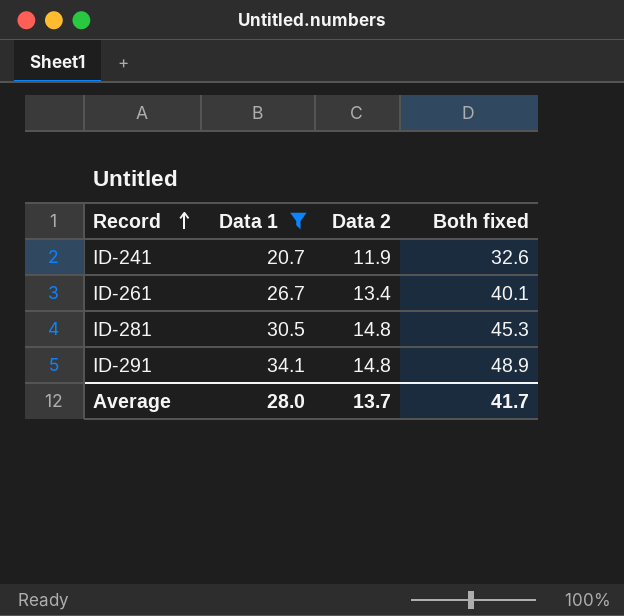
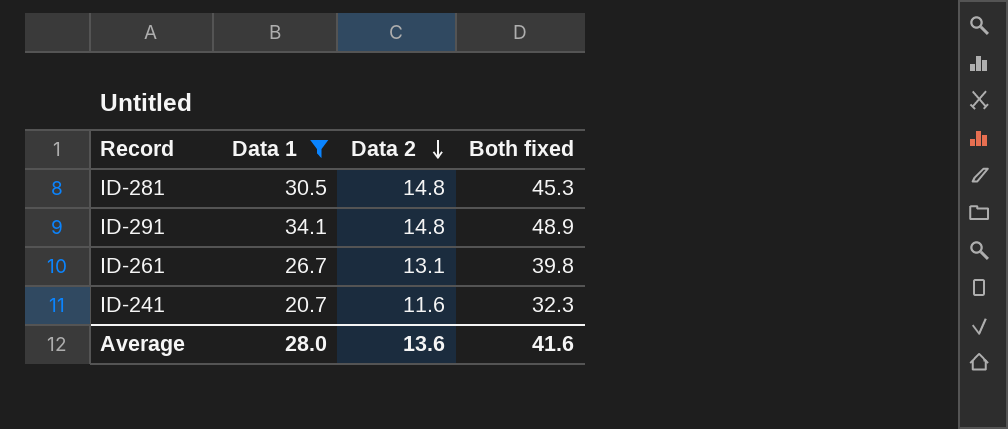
row order: Record ascending -> Data 2 descending
ID-261 | Data 2: 13.4 -> 13.1
ID-261 | Both fixed: 40.1 -> 39.8
ID-241 | Data 2: 11.9 -> 11.6
ID-241 | Both fixed: 32.6 -> 32.3
Average | Data 2: 13.7 -> 13.6
Average | Both fixed: 41.7 -> 41.6

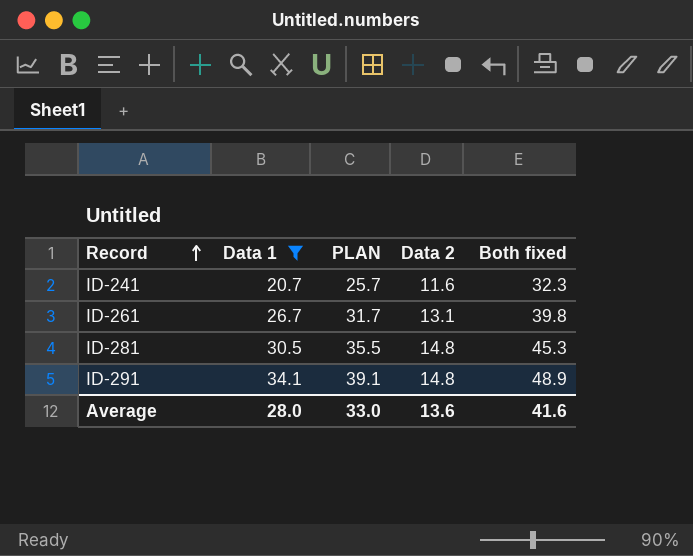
row order: Data 2 descending -> Record ascending
column PLAN | formula: none -> [Data 1] + 5

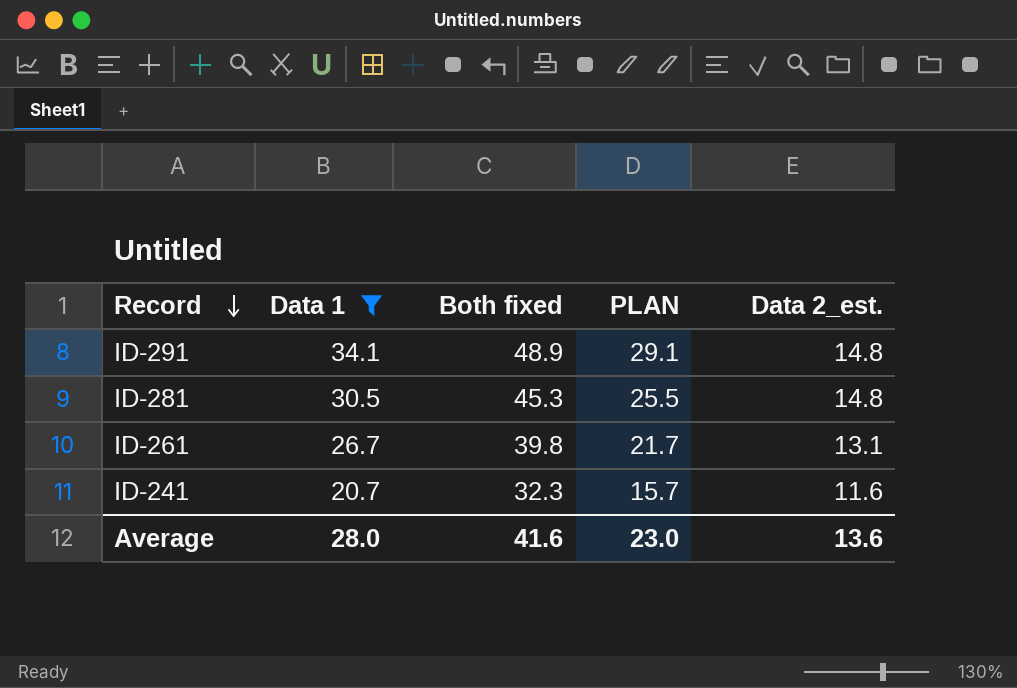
row order: Record ascending -> Record descending
column Both fixed | position: 5 -> 3
column PLAN | formula: [Data 1] + 5 -> [Data 1] - 5
column name: Data 2 -> Data 2_est.
Average | PLAN: 33.0 -> 23.0

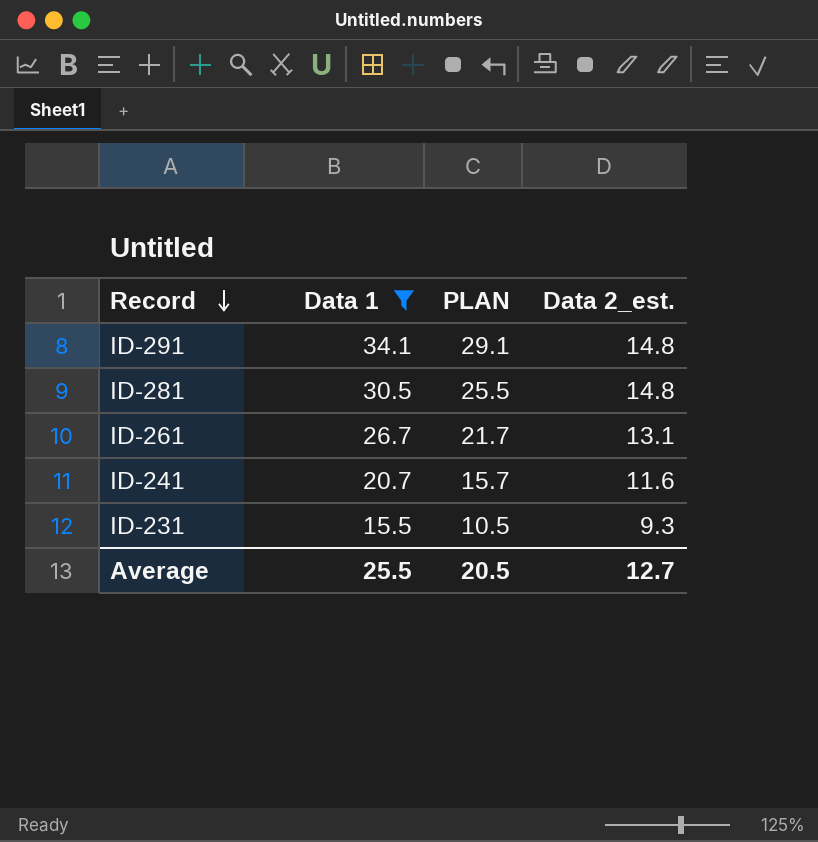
column Both fixed | formula: [Data 1] + [Data 2_est.] -> none
row ID-231: none -> 15.5 | 10.5 | 9.3
Average | Data 1: 28.0 -> 25.5
Average | PLAN: 23.0 -> 20.5
Average | Data 2_est.: 13.6 -> 12.7

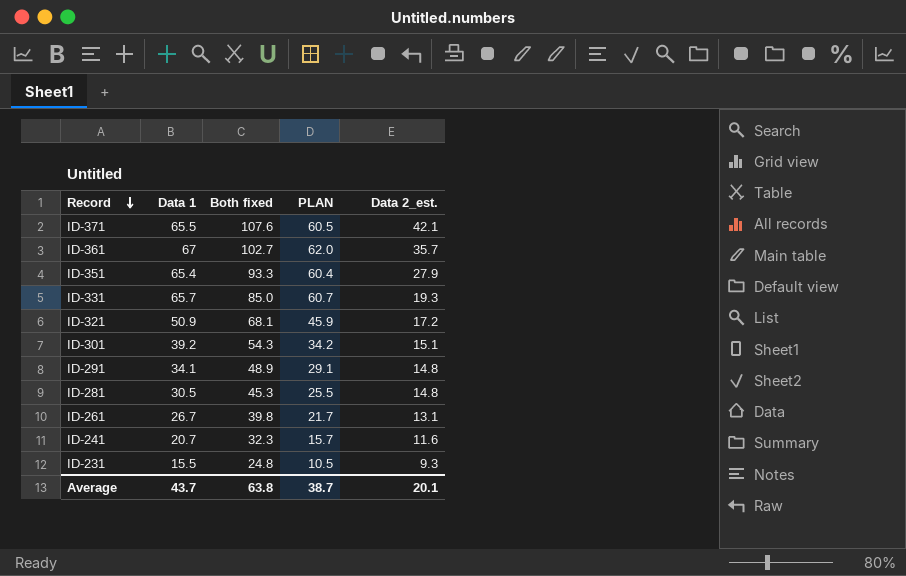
filter: Data 1 <= 34.1 -> none
column Both fixed | formula: none -> [Data 1] + [Data 2_est.]
Average | Data 1: 25.5 -> 43.7
Average | PLAN: 20.5 -> 38.7
Average | Data 2_est.: 12.7 -> 20.1

